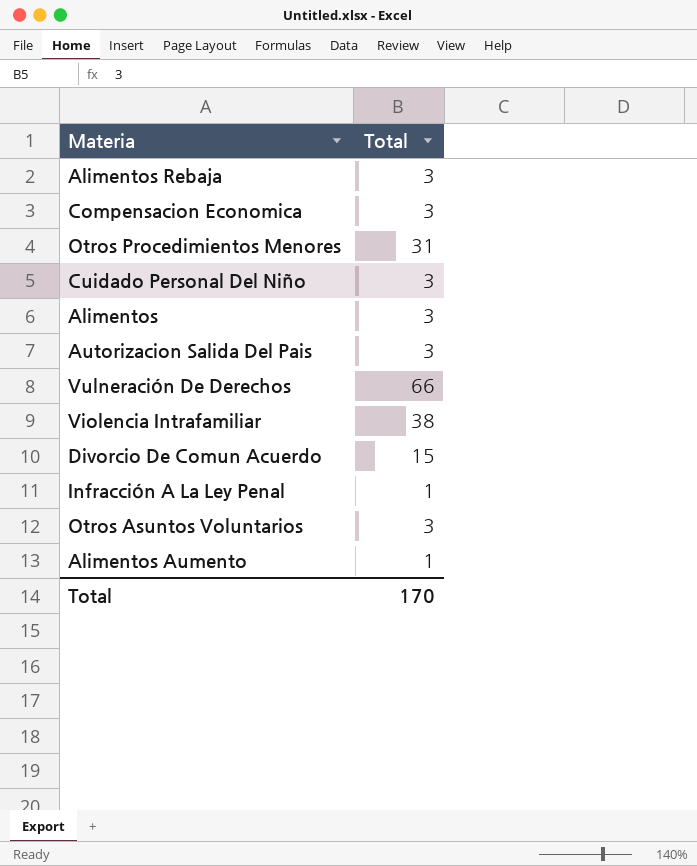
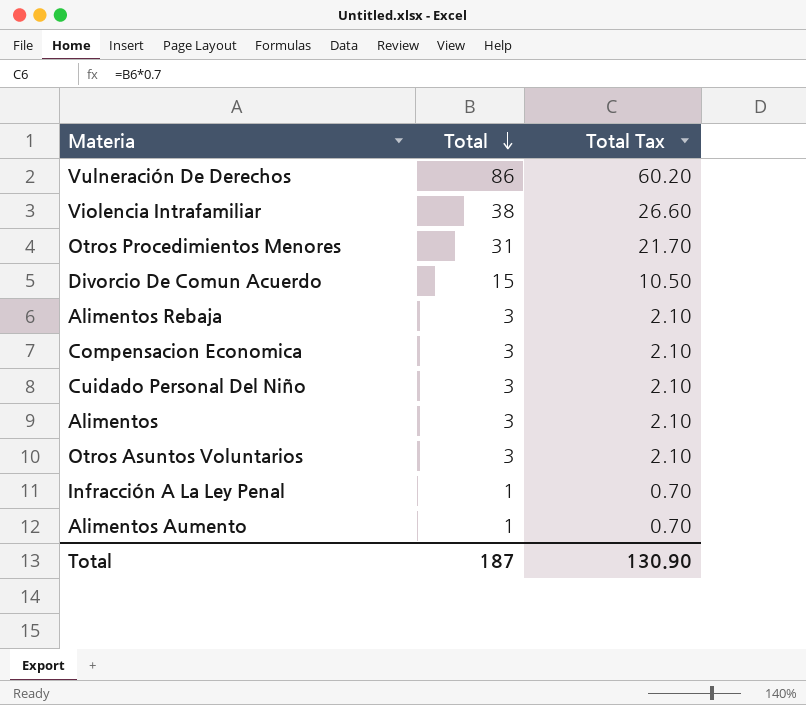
row order: none -> Total descending
column Total Tax | formula: none -> [Total] * 0.7
row Autorizacion Salida Del Pais: 3 -> none
Vulneración De Derechos | Total: 66 -> 86
Total | Total: 170 -> 187

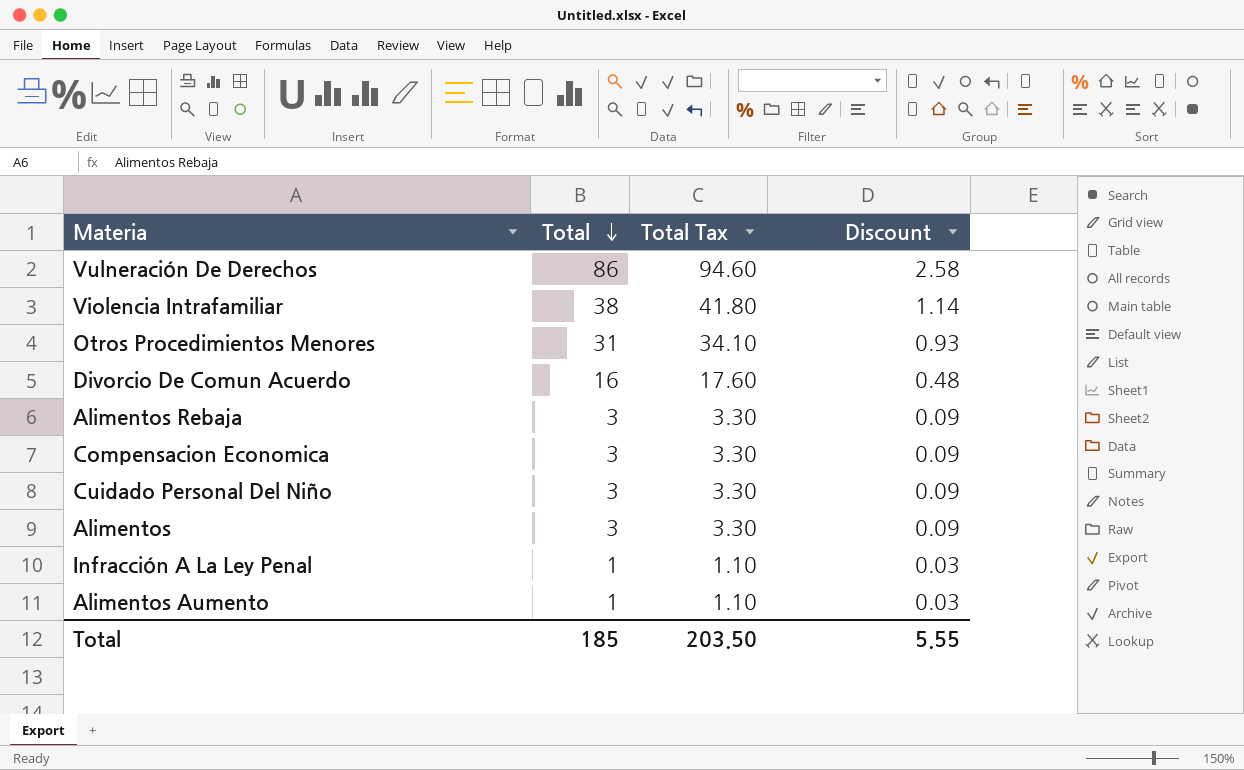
column Total Tax | formula: [Total] * 0.7 -> [Total] * 1.1
column Discount | formula: none -> [Total] * 0.03
row Otros Asuntos Voluntarios: 3 | 2.10 -> none
Divorcio De Comun Acuerdo | Total: 15 -> 16
Total | Total: 187 -> 185
Total | Total Tax: 130.90 -> 203.50

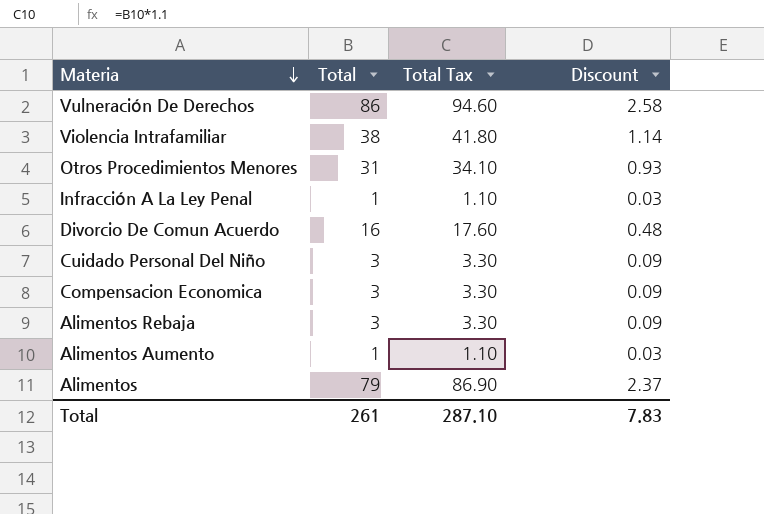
row order: Total descending -> Materia descending
Alimentos | Total: 3 -> 79
Alimentos | Total Tax: 3.30 -> 86.90
Alimentos | Discount: 0.09 -> 2.37
Total | Total: 185 -> 261
Total | Total Tax: 203.50 -> 287.10
Total | Discount: 5.55 -> 7.83

